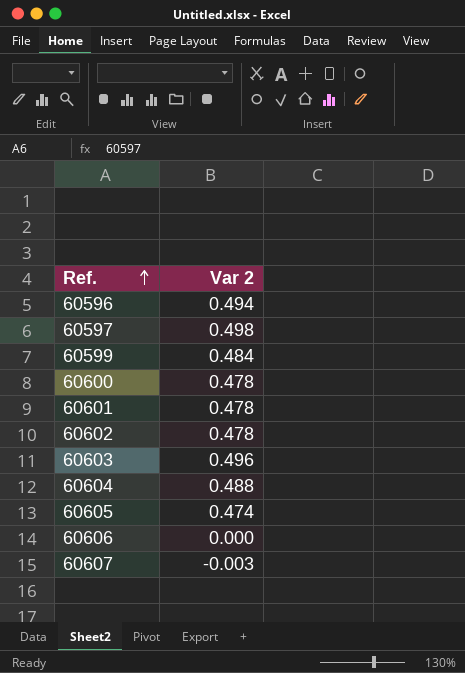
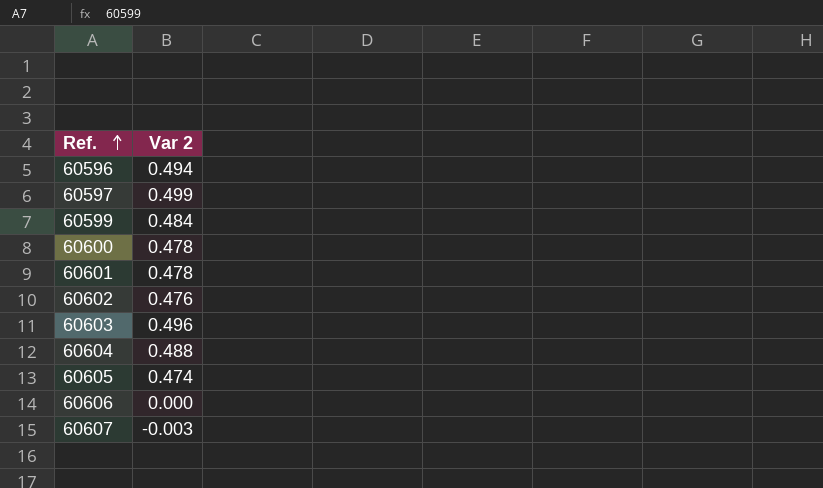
60597 | Var 2: 0.498 -> 0.499
60602 | Var 2: 0.478 -> 0.476

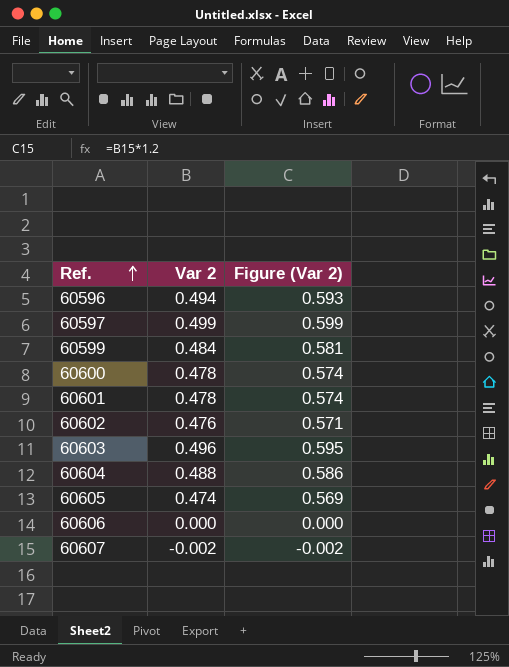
column Figure (Var 2) | formula: none -> [Var 2] * 1.2
60607 | Var 2: -0.003 -> -0.002

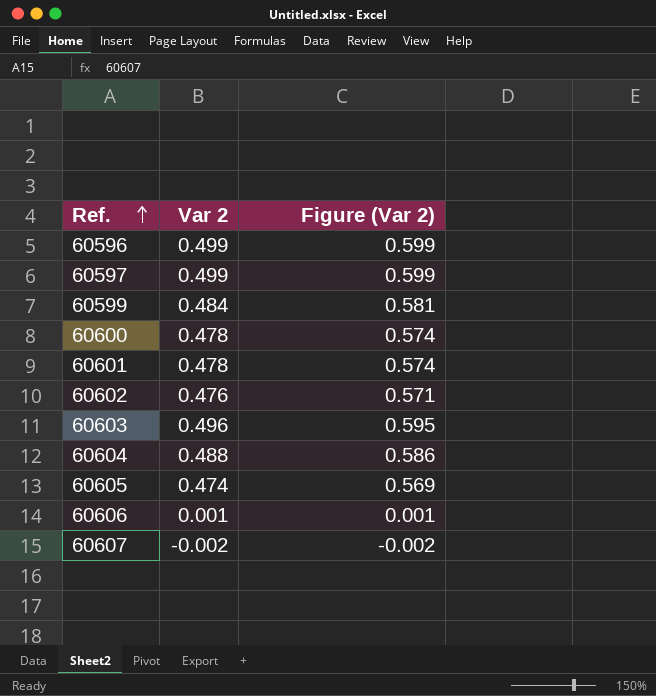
60596 | Var 2: 0.494 -> 0.499
60596 | Figure (Var 2): 0.593 -> 0.599
60606 | Var 2: 0.000 -> 0.001
60606 | Figure (Var 2): 0.000 -> 0.001

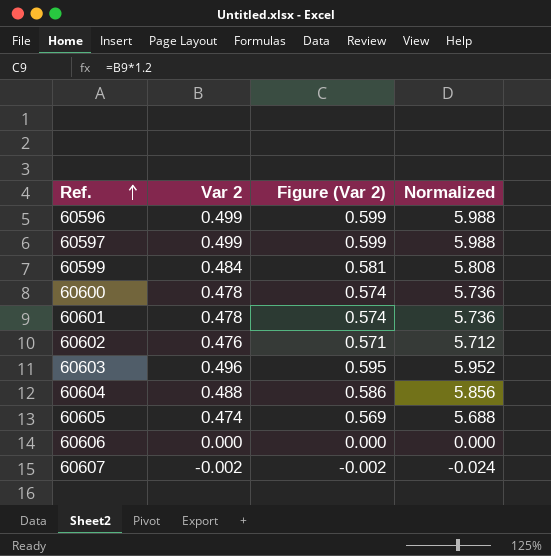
column Normalized | formula: none -> [Var 2] * 12
60606 | Var 2: 0.001 -> 0.000
60606 | Figure (Var 2): 0.001 -> 0.000

